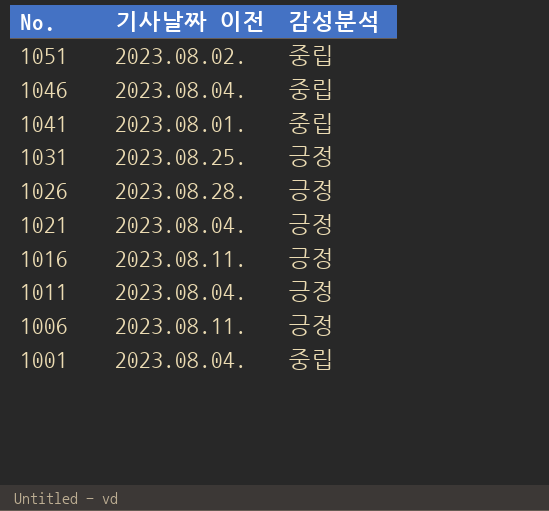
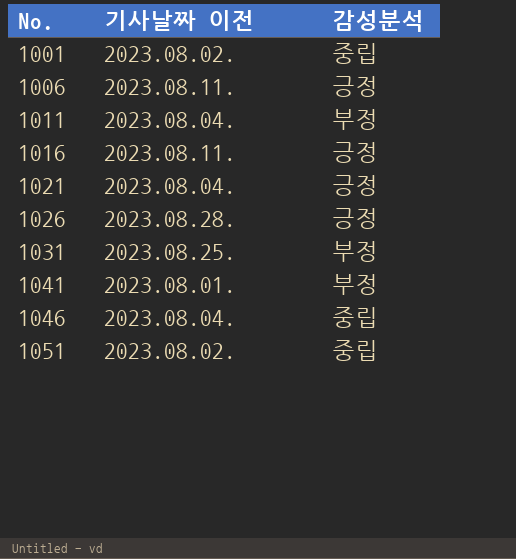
row order: No. descending -> No. ascending
1001 | 기사날짜 이전: 2023.08.04. -> 2023.08.02.
1011 | 감성분석: 긍정 -> 부정
1031 | 감성분석: 긍정 -> 부정
1041 | 감성분석: 중립 -> 부정

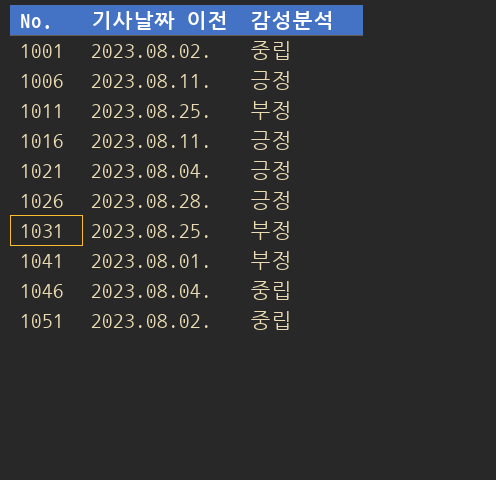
1011 | 기사날짜 이전: 2023.08.04. -> 2023.08.25.

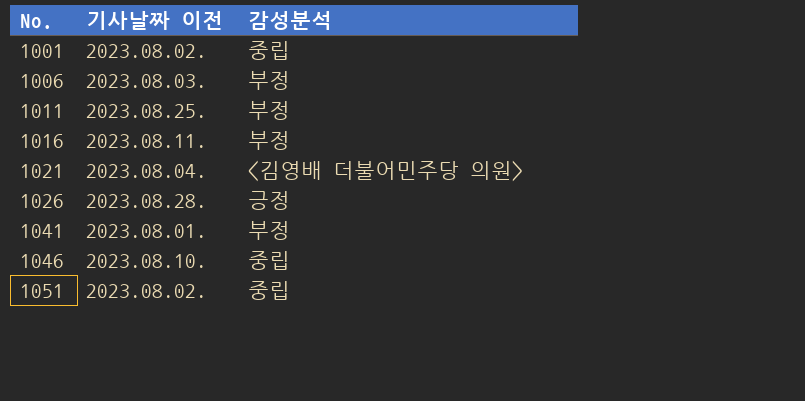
row 1031: 2023.08.25. | 부정 -> none
1006 | 기사날짜 이전: 2023.08.11. -> 2023.08.03.
1006 | 감성분석: 긍정 -> 부정
1016 | 감성분석: 긍정 -> 부정
1021 | 감성분석: 긍정 -> <김영배 더불어민주당 의원>
1046 | 기사날짜 이전: 2023.08.04. -> 2023.08.10.

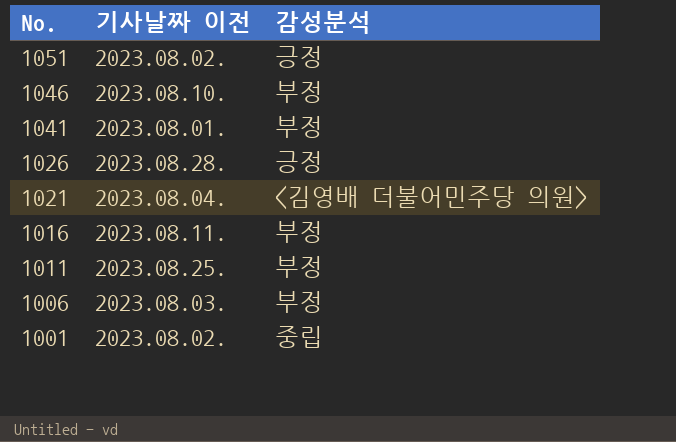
row order: No. ascending -> No. descending
1051 | 감성분석: 중립 -> 긍정
1046 | 감성분석: 중립 -> 부정

